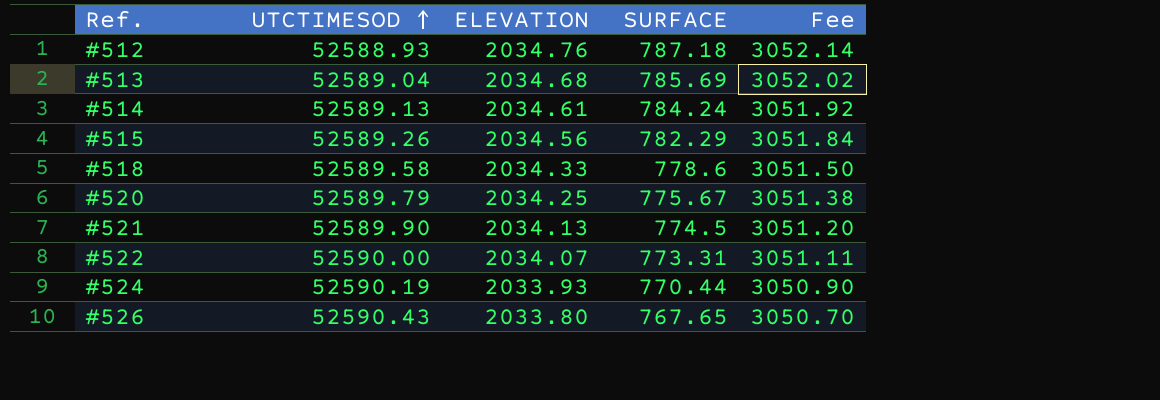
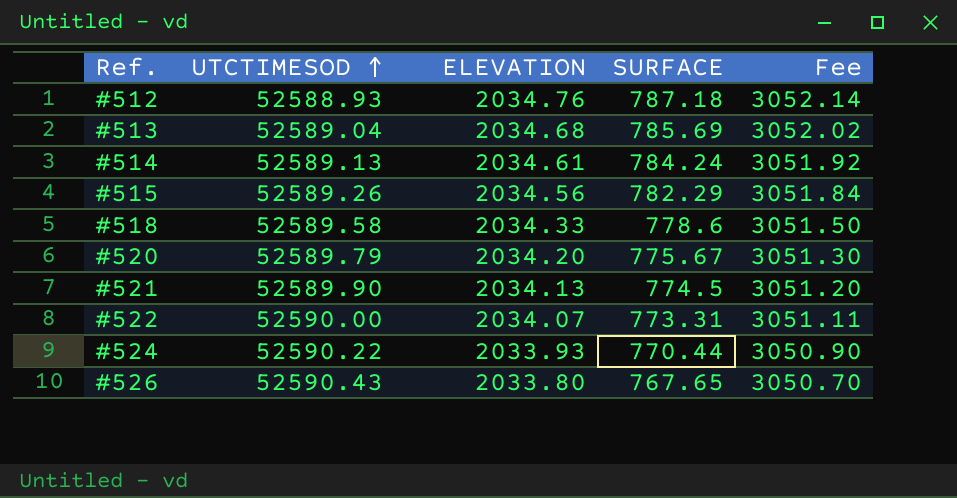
#520 | ELEVATION: 2034.25 -> 2034.20
#520 | Fee: 3051.38 -> 3051.30
#524 | UTCTIMESOD: 52590.19 -> 52590.22

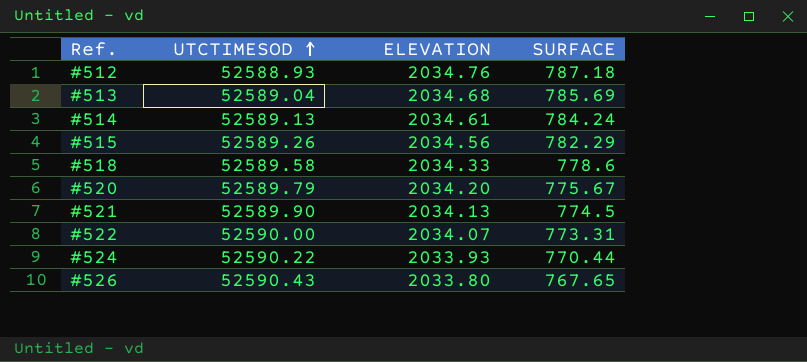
column Fee | formula: [ELEVATION] * 1.5 -> none

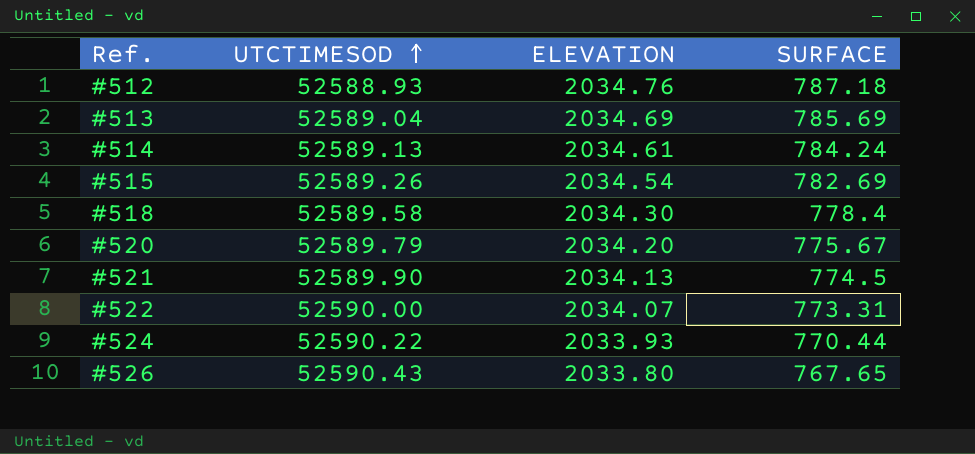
#513 | ELEVATION: 2034.68 -> 2034.69
#515 | ELEVATION: 2034.56 -> 2034.54
#515 | SURFACE: 782.29 -> 782.69
#518 | ELEVATION: 2034.33 -> 2034.30
#518 | SURFACE: 778.6 -> 778.4

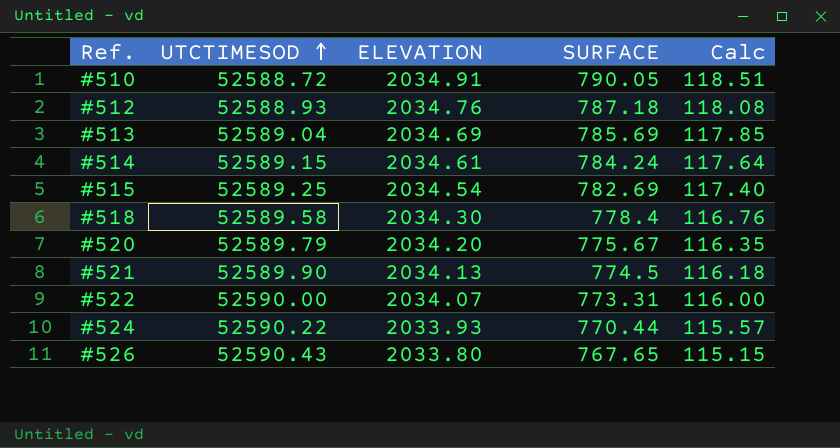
column Calc | formula: none -> [SURFACE] * 0.15
row #510: none -> 52588.72 | 2034.91 | 790.05 | 118.51
#514 | UTCTIMESOD: 52589.13 -> 52589.15
#515 | UTCTIMESOD: 52589.26 -> 52589.25

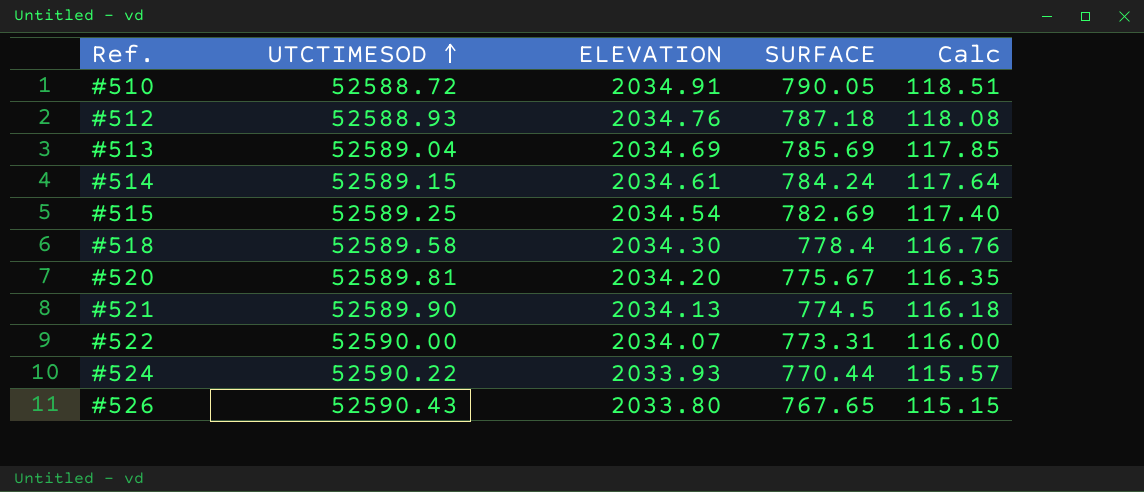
#520 | UTCTIMESOD: 52589.79 -> 52589.81

